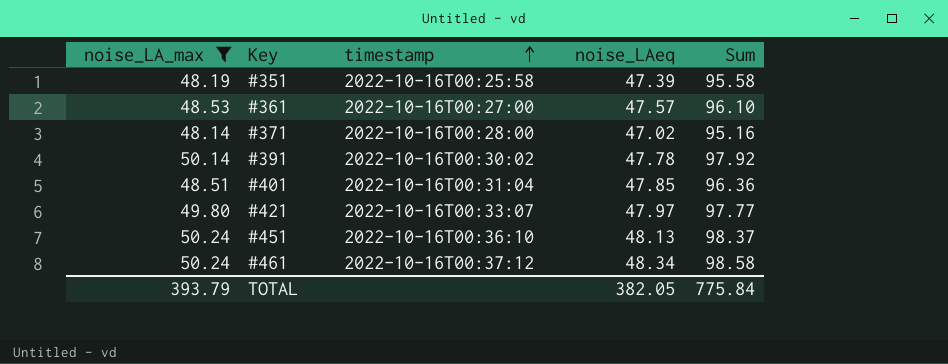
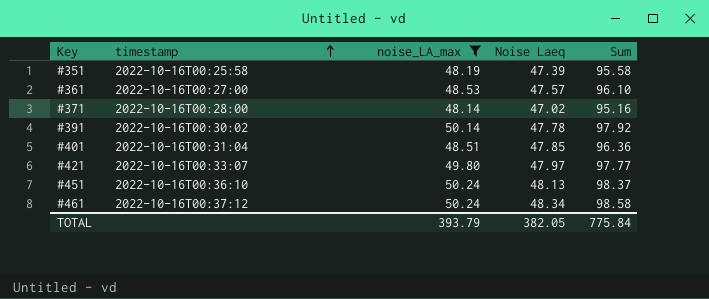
column noise_LA_max | position: 1 -> 3
column name: noise_LAeq -> Noise Laeq

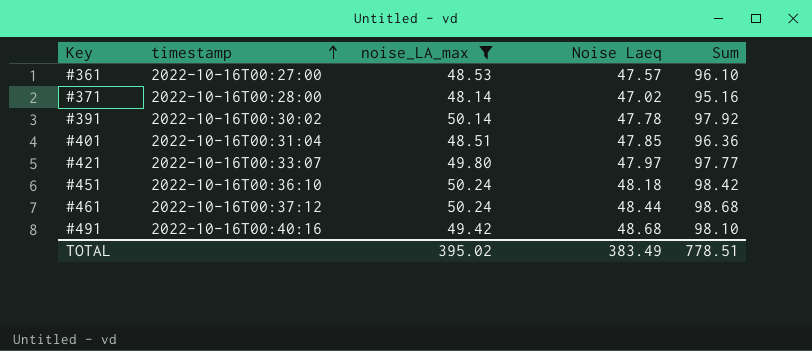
row #351: 2022-10-16T00:25:58 | 48.19 | 47.39 | 95.58 -> none
#451 | Noise Laeq: 48.13 -> 48.18
#451 | Sum: 98.37 -> 98.42
#461 | Noise Laeq: 48.34 -> 48.44
#461 | Sum: 98.58 -> 98.68
row #491: none -> 2022-10-16T00:40:16 | 49.42 | 48.68 | 98.10
TOTAL | noise_LA_max: 393.79 -> 395.02
TOTAL | Noise Laeq: 382.05 -> 383.49
TOTAL | Sum: 775.84 -> 778.51

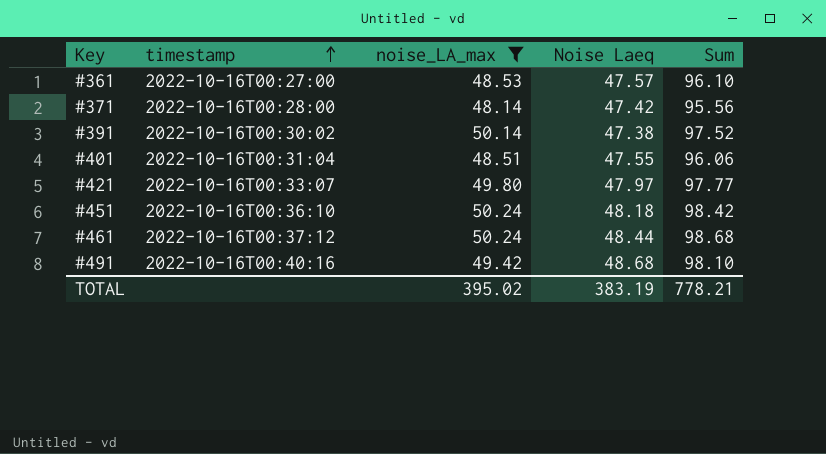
#371 | Noise Laeq: 47.02 -> 47.42
#371 | Sum: 95.16 -> 95.56
#391 | Noise Laeq: 47.78 -> 47.38
#391 | Sum: 97.92 -> 97.52
#401 | Noise Laeq: 47.85 -> 47.55
#401 | Sum: 96.36 -> 96.06
TOTAL | Noise Laeq: 383.49 -> 383.19
TOTAL | Sum: 778.51 -> 778.21

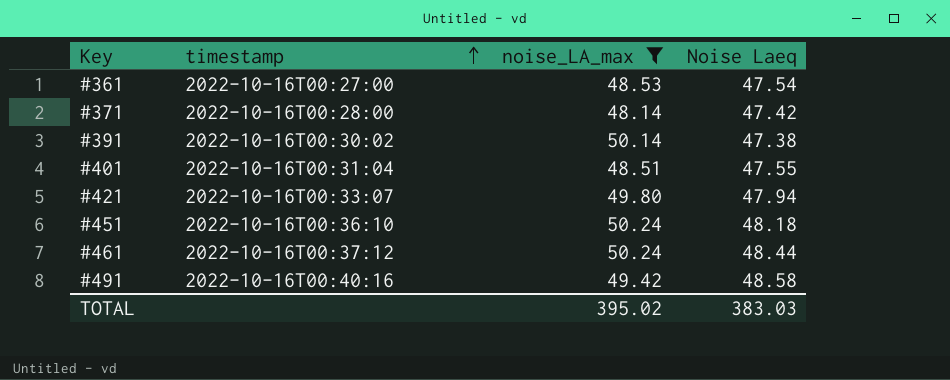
column Sum | formula: [noise_LA_max] + [Noise Laeq] -> none
#361 | Noise Laeq: 47.57 -> 47.54
#421 | Noise Laeq: 47.97 -> 47.94
#491 | Noise Laeq: 48.68 -> 48.58
TOTAL | Noise Laeq: 383.19 -> 383.03

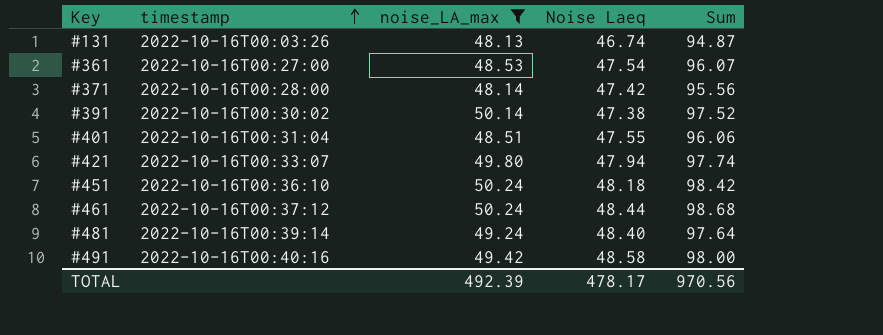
column Sum | formula: none -> [noise_LA_max] + [Noise Laeq]
row #131: none -> 2022-10-16T00:03:26 | 48.13 | 46.74 | 94.87
row #481: none -> 2022-10-16T00:39:14 | 49.24 | 48.40 | 97.64
TOTAL | noise_LA_max: 395.02 -> 492.39
TOTAL | Noise Laeq: 383.03 -> 478.17

